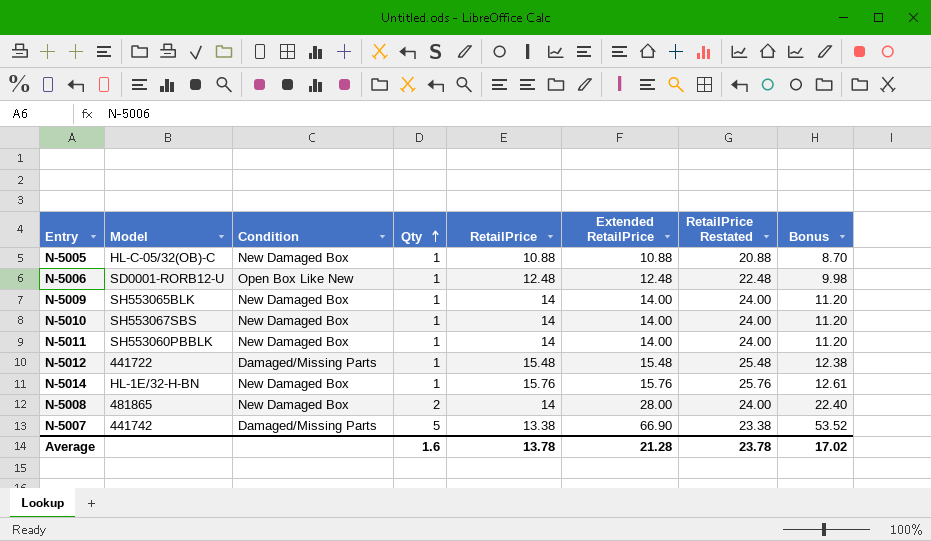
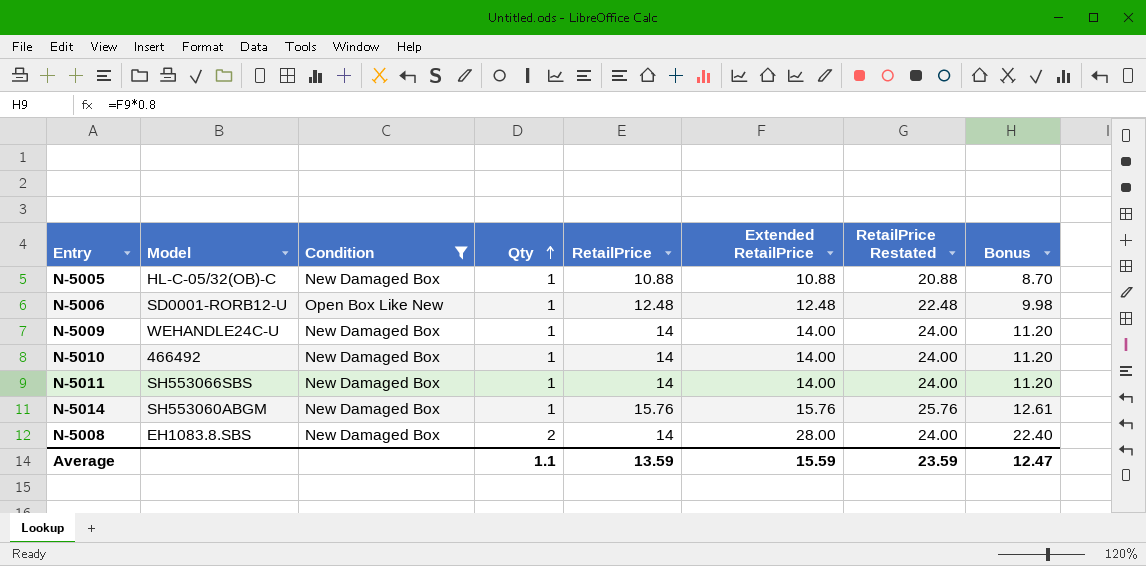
filter: none -> Condition != Damaged/Missing Parts
N-5009 | Model: SH553065BLK -> WEHANDLE24C-U
N-5010 | Model: SH553067SBS -> 466492
N-5011 | Model: SH553060PBBLK -> SH553066SBS
N-5014 | Model: HL-1E/32-H-BN -> SH553060ABGM
N-5008 | Model: 481865 -> EH1083.8.SBS
Average | Qty: 1.6 -> 1.1
Average | RetailPrice: 13.78 -> 13.59
Average | Extended RetailPrice: 21.28 -> 15.59
Average | RetailPrice Restated: 23.78 -> 23.59
Average | Bonus: 17.02 -> 12.47

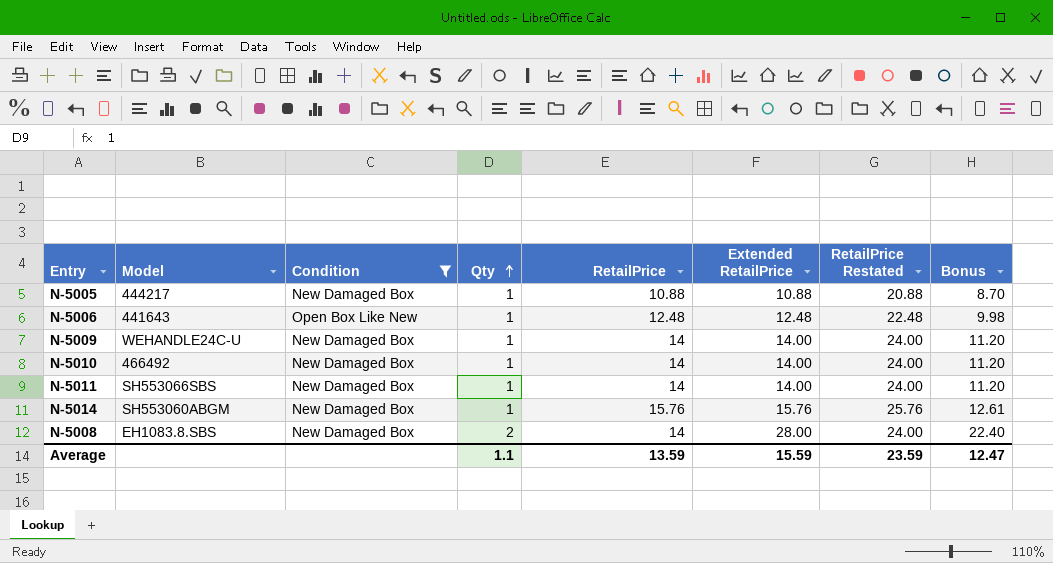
N-5005 | Model: HL-C-05/32(OB)-C -> 444217
N-5006 | Model: SD0001-RORB12-U -> 441643

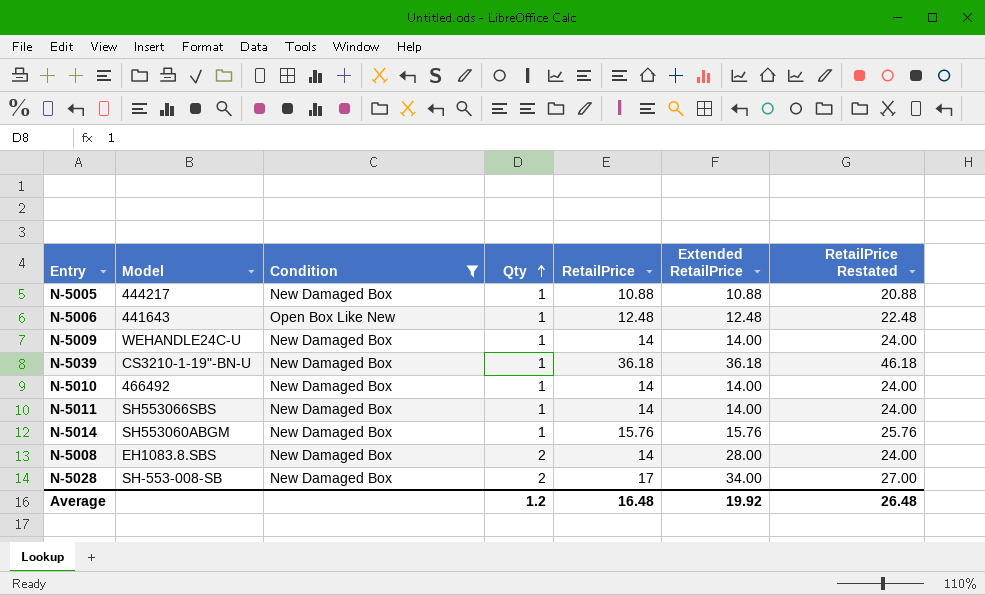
column Bonus | formula: [Extended RetailPrice] * 0.8 -> none
row N-5039: none -> CS3210-1-19"-BN-U | New Damaged Box | 1 | 36.18 | 36.18 | 46.18
row N-5028: none -> SH-553-008-SB | New Damaged Box | 2 | 17 | 34.00 | 27.00
Average | Qty: 1.1 -> 1.2
Average | RetailPrice: 13.59 -> 16.48
Average | Extended RetailPrice: 15.59 -> 19.92
Average | RetailPrice Restated: 23.59 -> 26.48

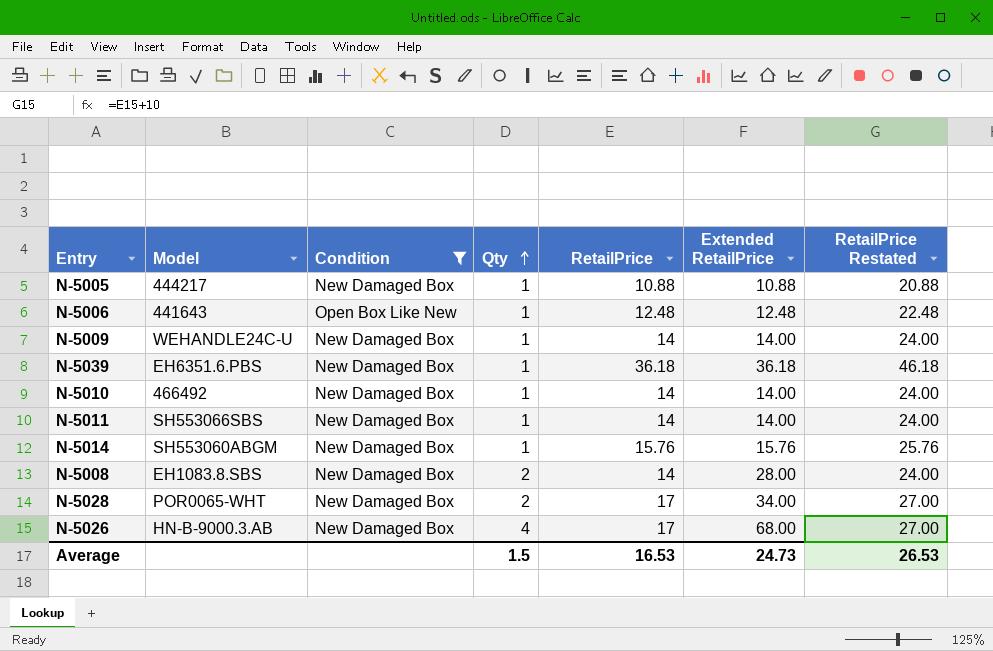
N-5039 | Model: CS3210-1-19"-BN-U -> EH6351.6.PBS
N-5028 | Model: SH-553-008-SB -> POR0065-WHT
row N-5026: none -> HN-B-9000.3.AB | New Damaged Box | 4 | 17 | 68.00 | 27.00
Average | Qty: 1.2 -> 1.5
Average | RetailPrice: 16.48 -> 16.53
Average | Extended RetailPrice: 19.92 -> 24.73
Average | RetailPrice Restated: 26.48 -> 26.53

